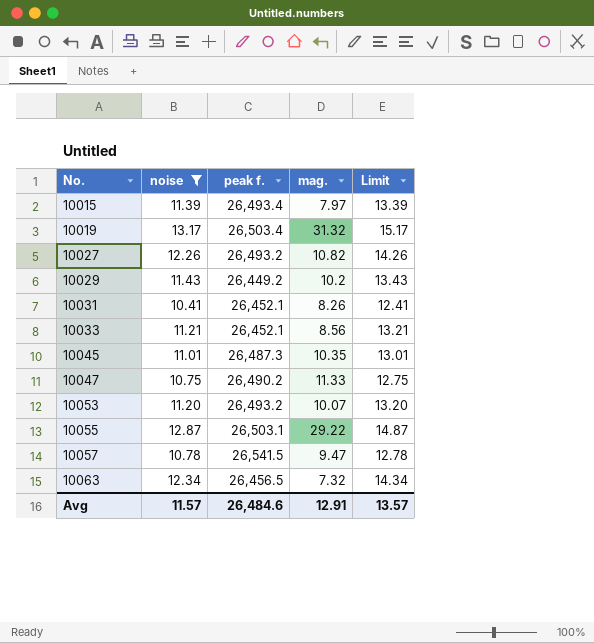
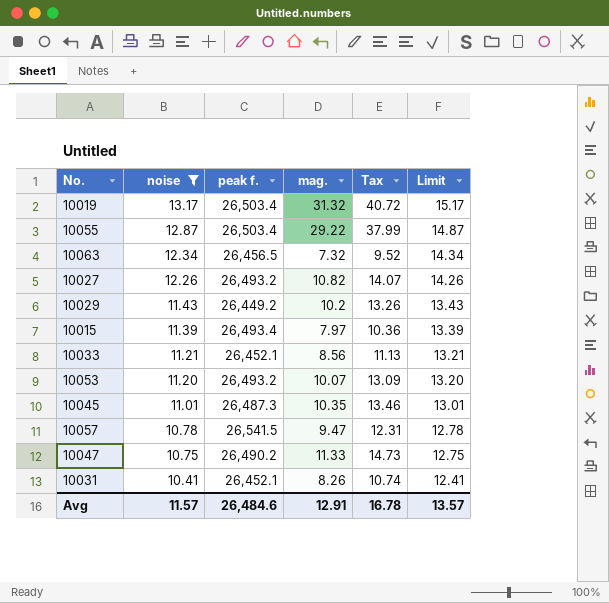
row order: No. ascending -> noise descending
column Tax | formula: none -> [mag.] * 1.3
10055 | peak f.: 26,503.1 -> 26,503.4

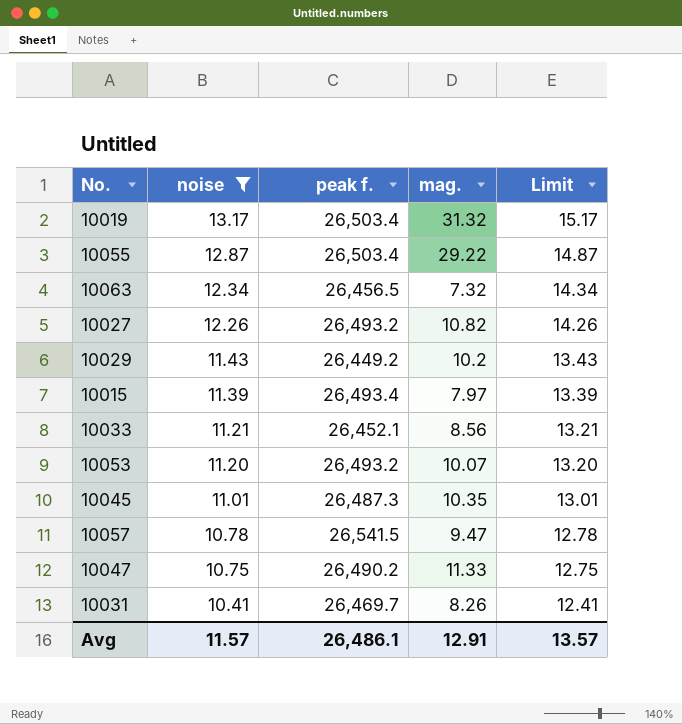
column Tax | formula: [mag.] * 1.3 -> none
10031 | peak f.: 26,452.1 -> 26,469.7
Avg | peak f.: 26,484.6 -> 26,486.1

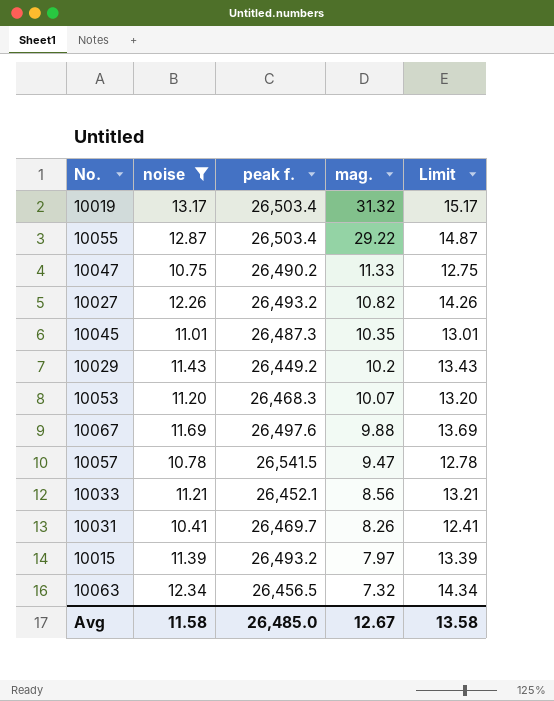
row order: noise descending -> mag. descending
10053 | peak f.: 26,493.2 -> 26,468.3
row 10067: none -> 11.69 | 26,497.6 | 9.88 | 13.69
10015 | peak f.: 26,493.4 -> 26,493.2
Avg | noise: 11.57 -> 11.58
Avg | peak f.: 26,486.1 -> 26,485.0
Avg | mag.: 12.91 -> 12.67
Avg | Limit: 13.57 -> 13.58

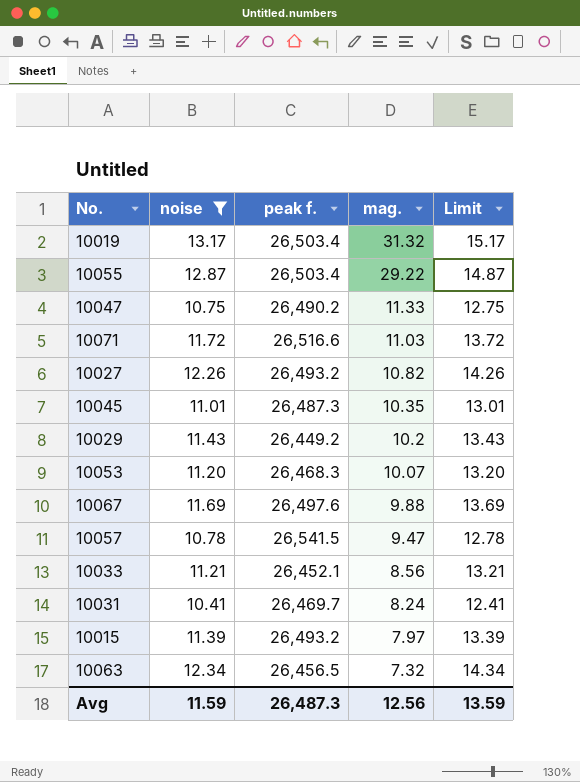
row 10071: none -> 11.72 | 26,516.6 | 11.03 | 13.72
10031 | mag.: 8.26 -> 8.24
Avg | noise: 11.58 -> 11.59
Avg | peak f.: 26,485.0 -> 26,487.3
Avg | mag.: 12.67 -> 12.56
Avg | Limit: 13.58 -> 13.59

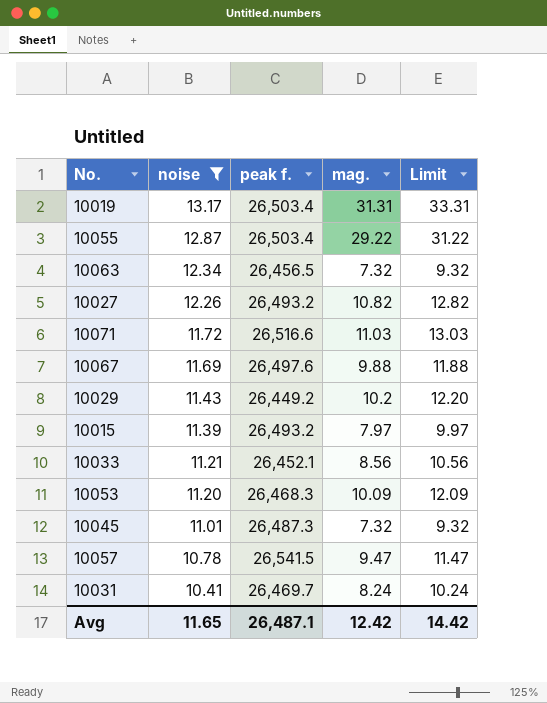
row order: mag. descending -> noise descending
column Limit | formula: [noise] + 2 -> [mag.] + 2
row 10047: 10.75 | 26,490.2 | 11.33 | 12.75 -> none
10019 | mag.: 31.32 -> 31.31
10053 | mag.: 10.07 -> 10.09
10045 | mag.: 10.35 -> 7.32
Avg | noise: 11.59 -> 11.65
Avg | peak f.: 26,487.3 -> 26,487.1
Avg | mag.: 12.56 -> 12.42
Avg | Limit: 13.59 -> 14.42

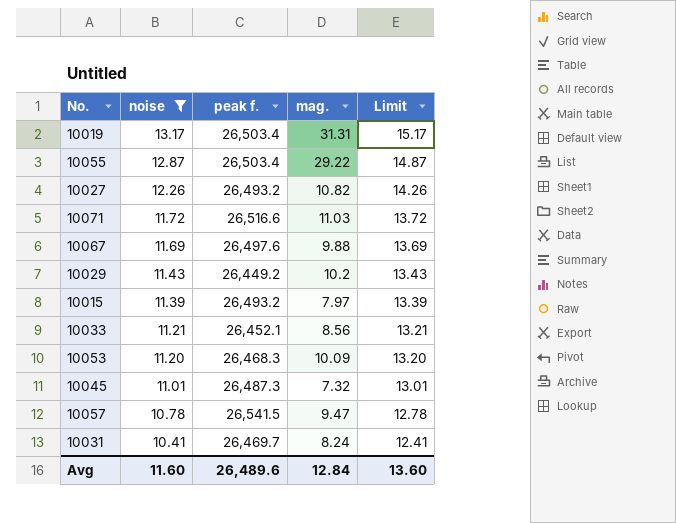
column Limit | formula: [mag.] + 2 -> [noise] + 2
row 10063: 12.34 | 26,456.5 | 7.32 | 9.32 -> none
Avg | noise: 11.65 -> 11.60
Avg | peak f.: 26,487.1 -> 26,489.6
Avg | mag.: 12.42 -> 12.84
Avg | Limit: 14.42 -> 13.60

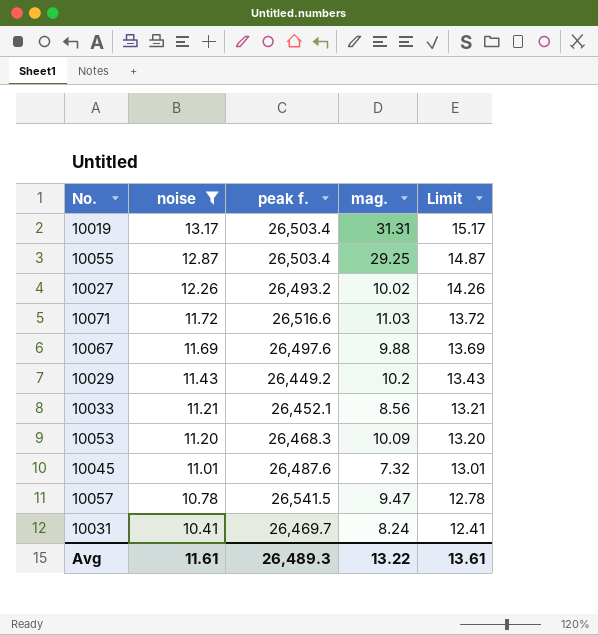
row 10015: 11.39 | 26,493.2 | 7.97 | 13.39 -> none
10055 | mag.: 29.22 -> 29.25
10027 | mag.: 10.82 -> 10.02
10045 | peak f.: 26,487.3 -> 26,487.6
Avg | noise: 11.60 -> 11.61
Avg | peak f.: 26,489.6 -> 26,489.3
Avg | mag.: 12.84 -> 13.22
Avg | Limit: 13.60 -> 13.61

